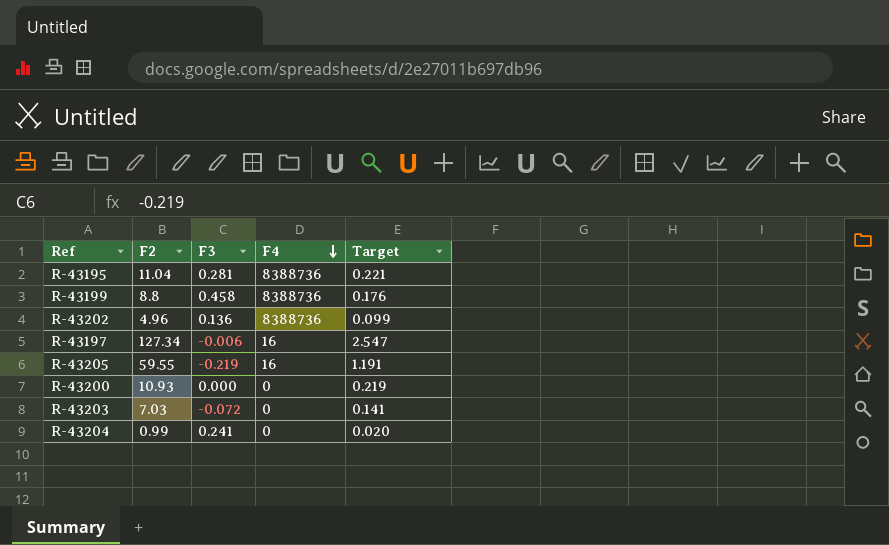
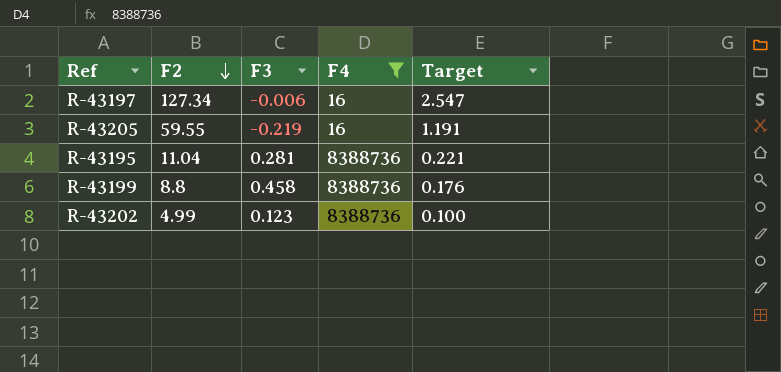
filter: none -> F4 != 0
row order: F4 descending -> F2 descending
R-43202 | F2: 4.96 -> 4.99
R-43202 | F3: 0.136 -> 0.123
R-43202 | Target: 0.099 -> 0.100

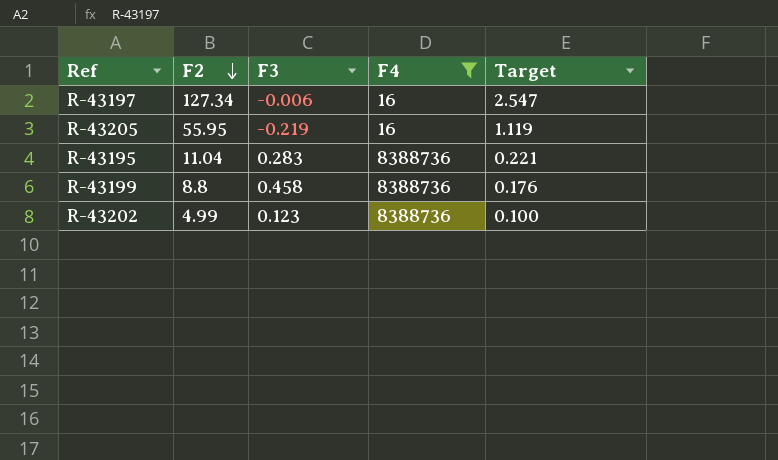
R-43205 | F2: 59.55 -> 55.95
R-43205 | Target: 1.191 -> 1.119
R-43195 | F3: 0.281 -> 0.283

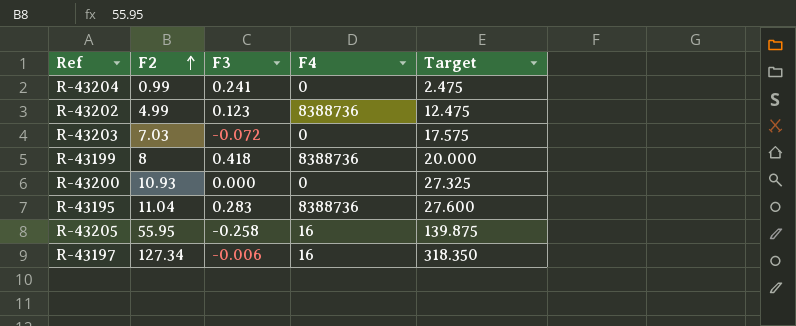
filter: F4 != 0 -> none
row order: F2 descending -> F2 ascending
column Target | formula: [F2] * 0.02 -> [F2] * 2.5
R-43199 | F2: 8.8 -> 8
R-43199 | F3: 0.458 -> 0.418
R-43205 | F3: -0.219 -> -0.258

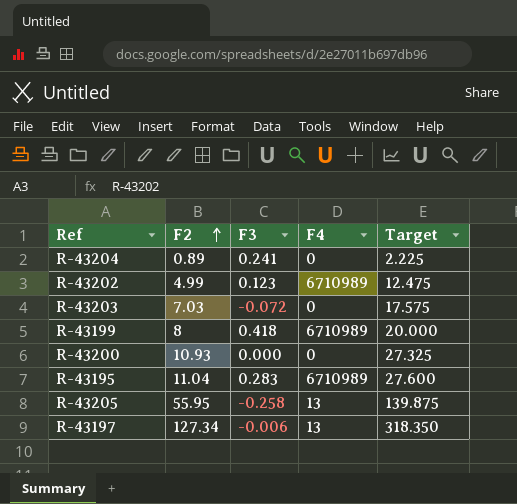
R-43204 | F2: 0.99 -> 0.89
R-43204 | Target: 2.475 -> 2.225
R-43202 | F4: 8388736 -> 6710989
R-43199 | F4: 8388736 -> 6710989
R-43195 | F4: 8388736 -> 6710989
R-43205 | F4: 16 -> 13
R-43197 | F4: 16 -> 13

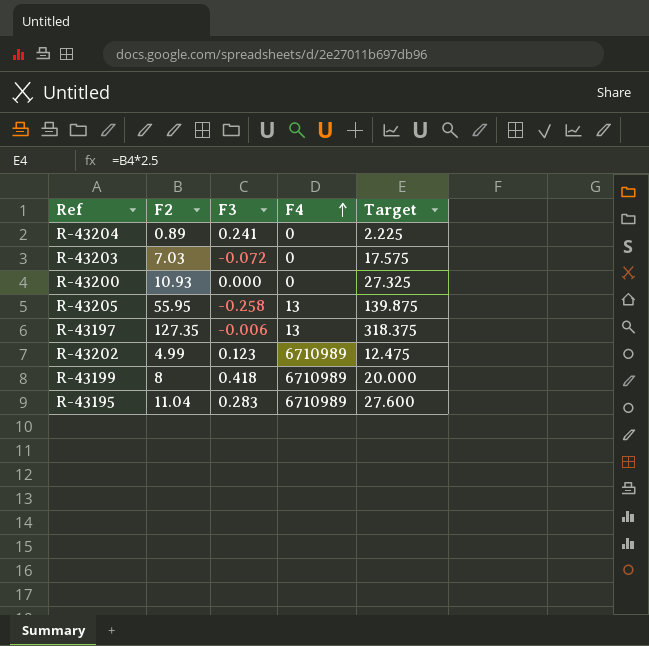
row order: F2 ascending -> F4 ascending
R-43197 | F2: 127.34 -> 127.35
R-43197 | Target: 318.350 -> 318.375

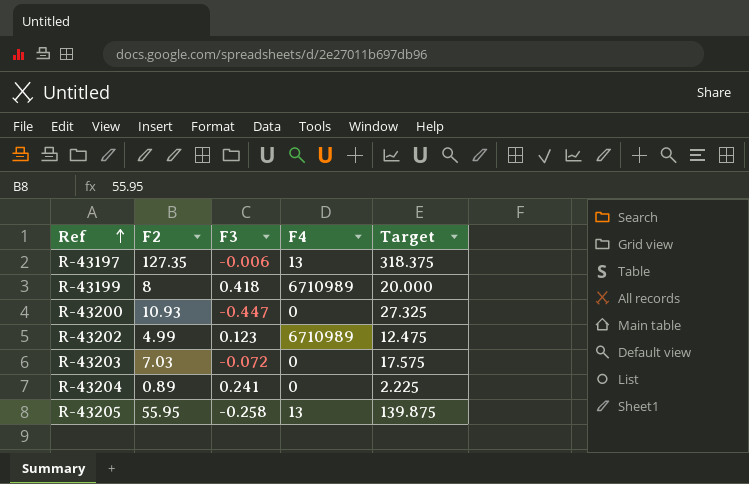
row order: F4 ascending -> Ref ascending
row R-43195: 11.04 | 0.283 | 6710989 | 27.600 -> none
R-43200 | F3: 0.000 -> -0.447

